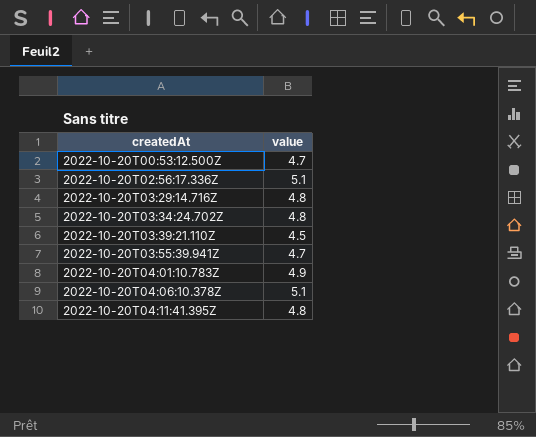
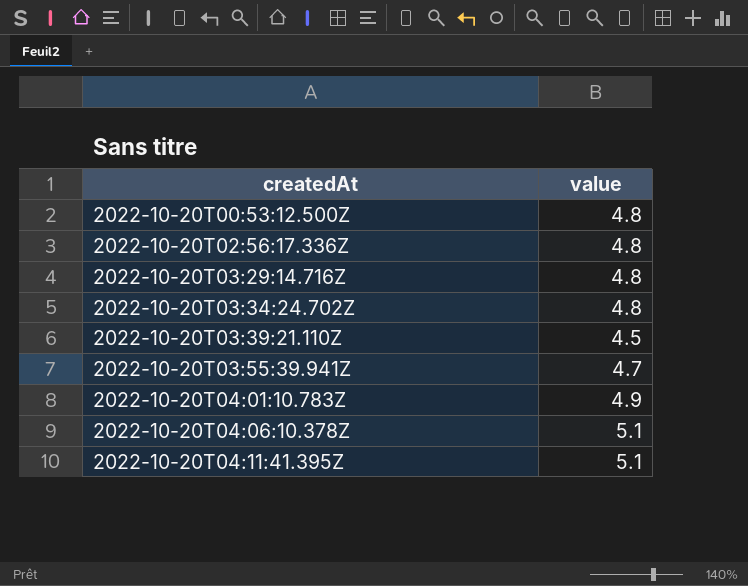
2022-10-20T00:53:12.500Z | value: 4.7 -> 4.8
2022-10-20T02:56:17.336Z | value: 5.1 -> 4.8
2022-10-20T04:11:41.395Z | value: 4.8 -> 5.1

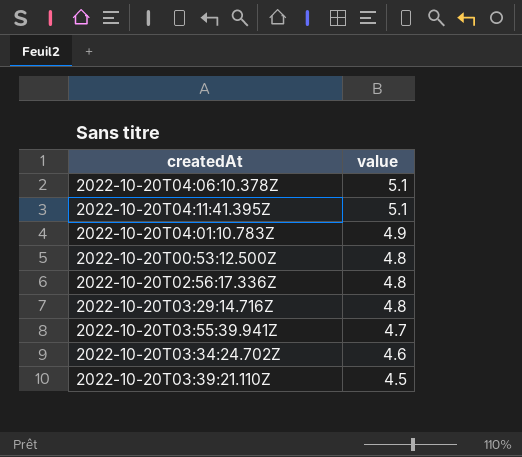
row order: createdAt ascending -> value descending
2022-10-20T03:34:24.702Z | value: 4.8 -> 4.6

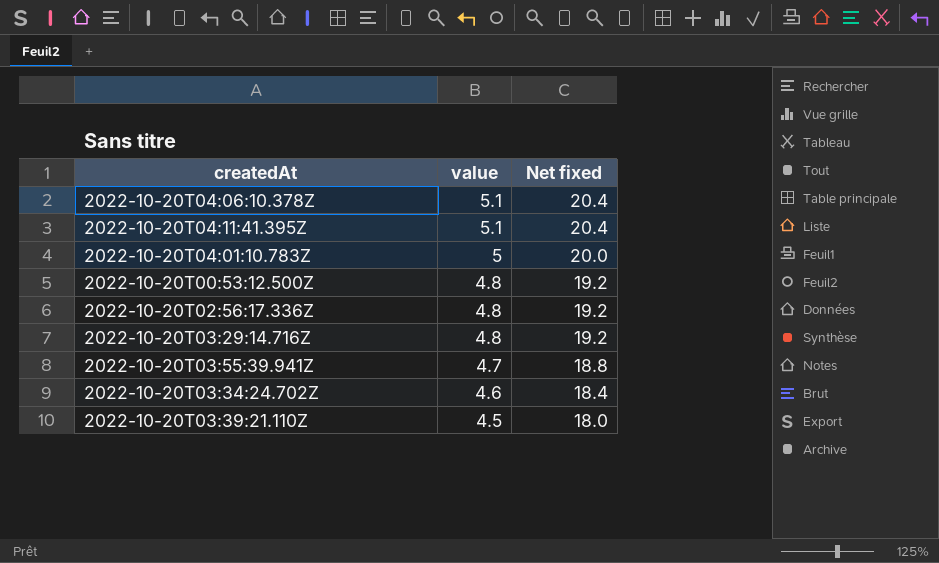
column Net fixed | formula: none -> [value] * 4
2022-10-20T04:01:10.783Z | value: 4.9 -> 5

